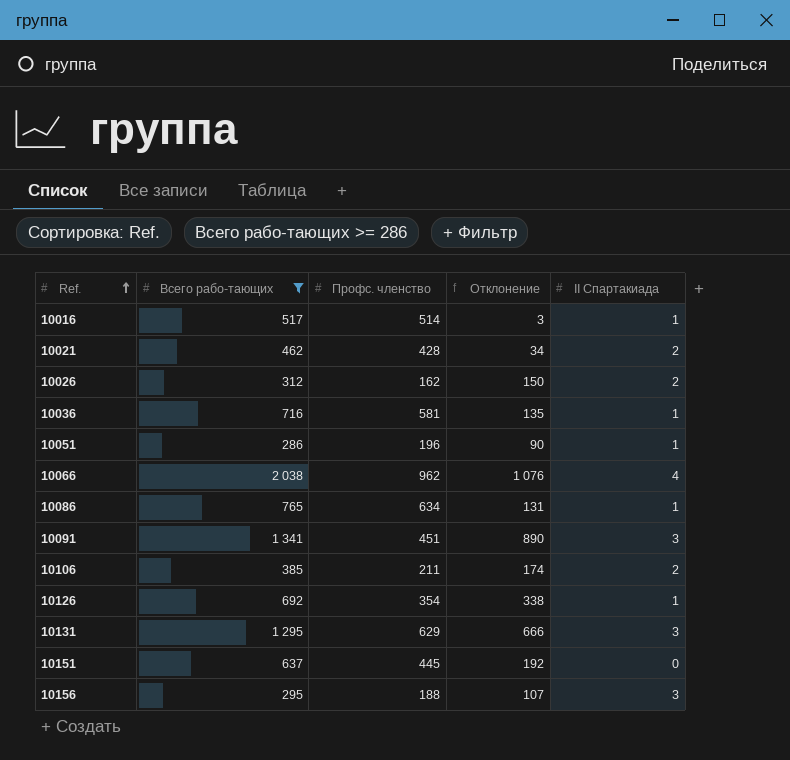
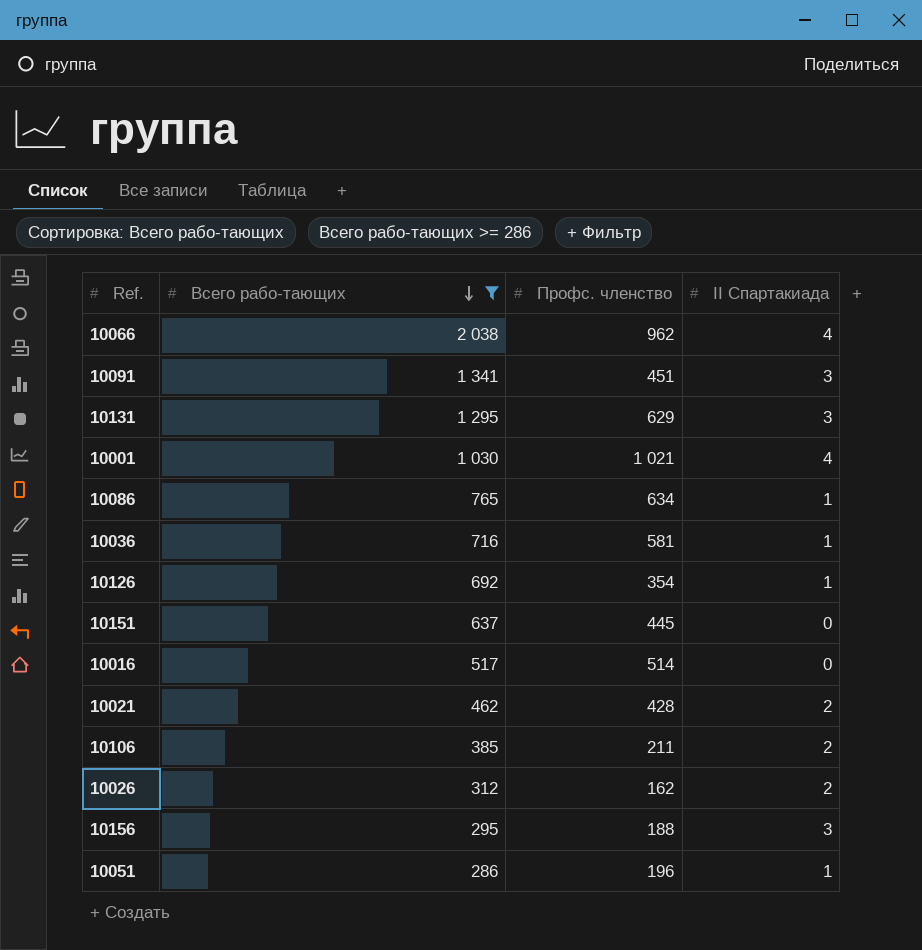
row order: Ref. ascending -> Всего рабо-тающих descending
column Отклонение | formula: [Всего рабо-тающих] - [Профс. членство] -> none
row 10001: none -> 1 030 | 1 021 | 4
10016 | II Спартакиада: 1 -> 0

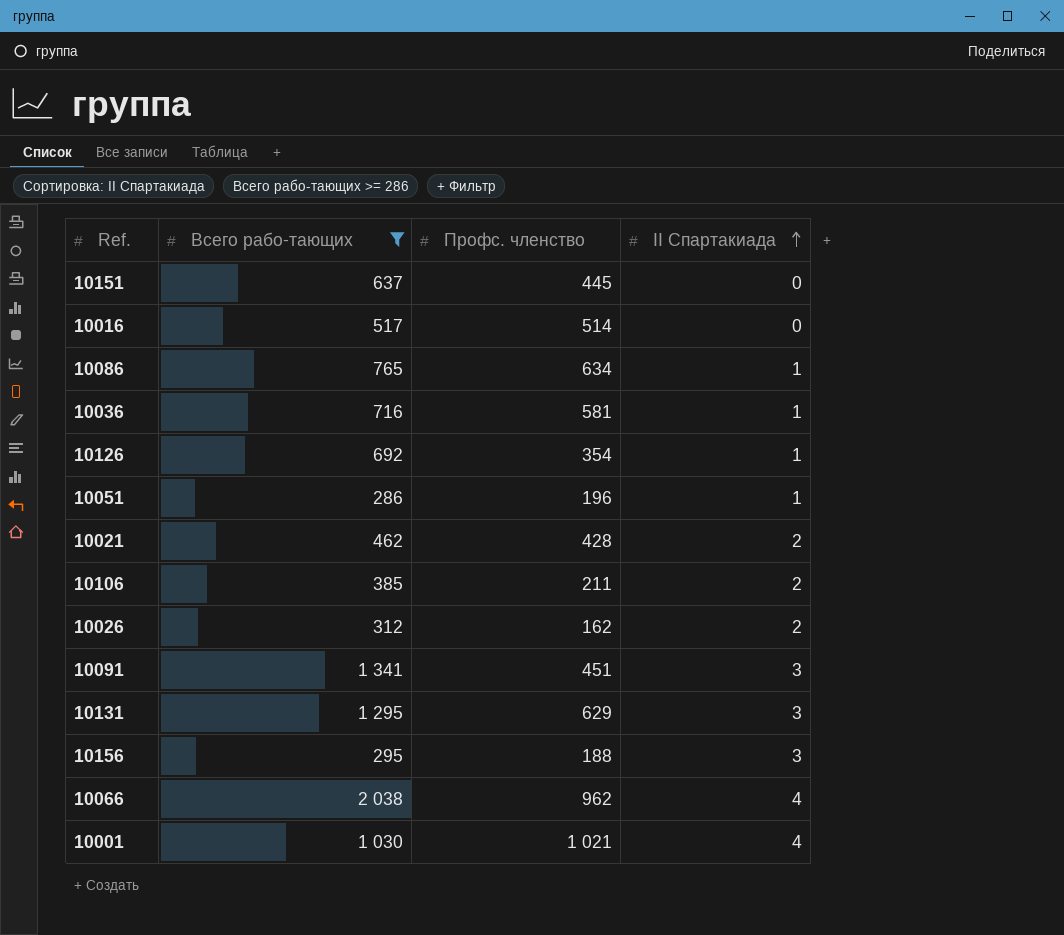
row order: Всего рабо-тающих descending -> II Спартакиада ascending

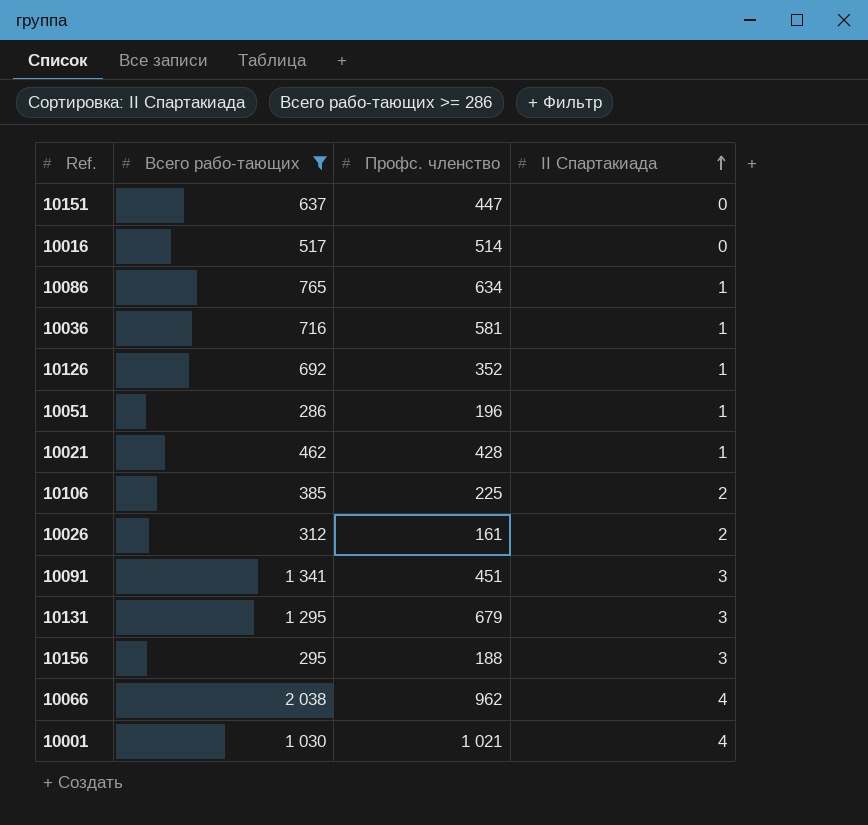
10151 | Профс. членство: 445 -> 447
10126 | Профс. членство: 354 -> 352
10021 | II Спартакиада: 2 -> 1
10106 | Профс. членство: 211 -> 225
10026 | Профс. членство: 162 -> 161
10131 | Профс. членство: 629 -> 679

